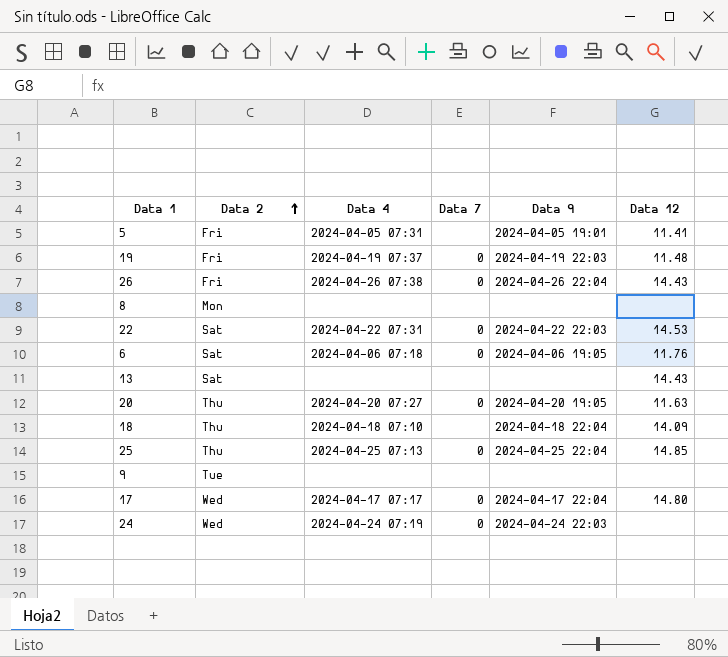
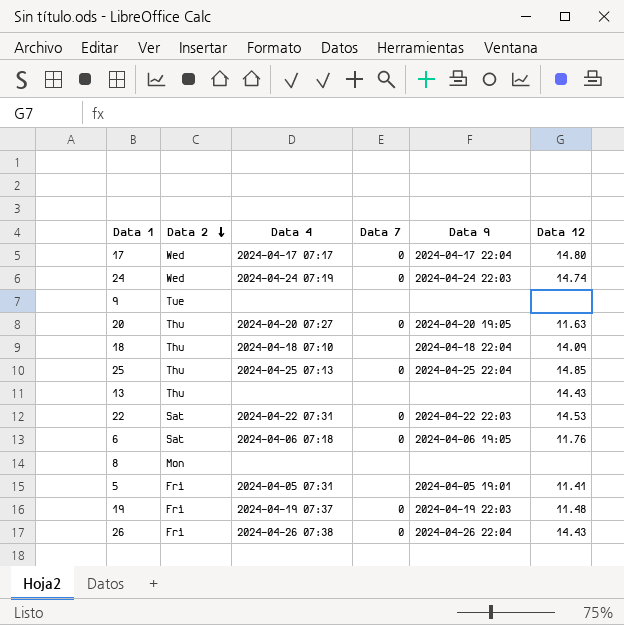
row order: Data 2 ascending -> Data 2 descending
24 | Data 12: none -> 14.74
13 | Data 2: Sat -> Thu

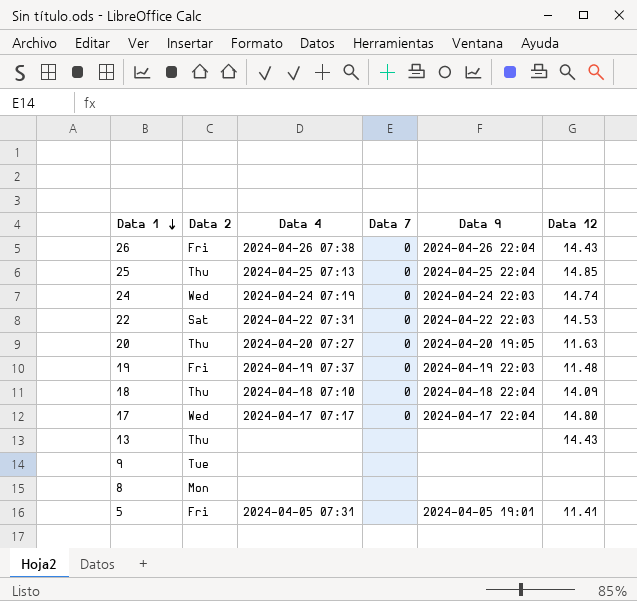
row order: Data 2 descending -> Data 1 descending
row 6: Sat | 2024-04-06 07:18 | 0 | 2024-04-06 19:05 | 11.76 -> none
18 | Data 7: none -> 0

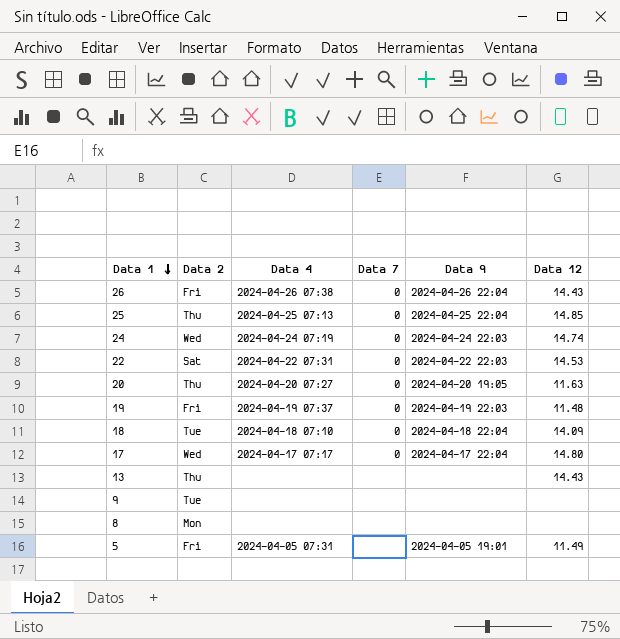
18 | Data 2: Thu -> Tue
5 | Data 12: 11.41 -> 11.49

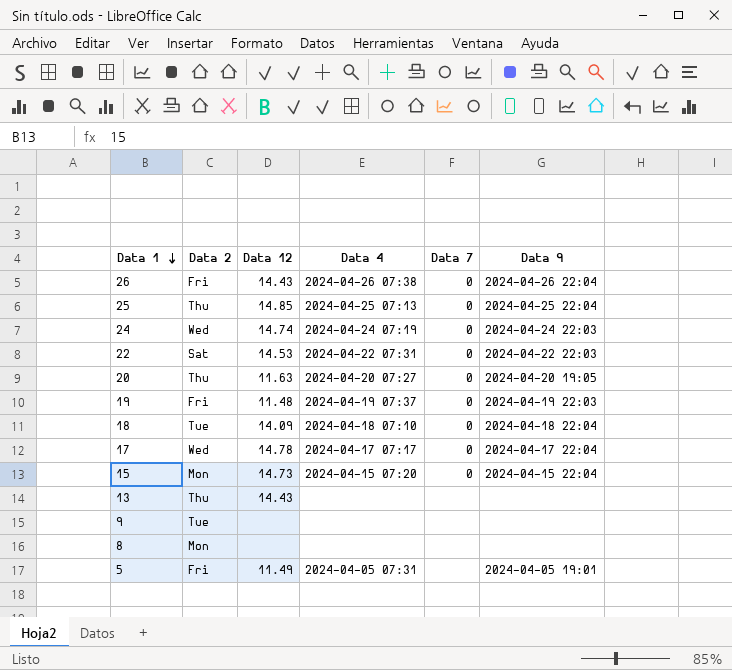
column Data 12 | position: 6 -> 3
17 | Data 12: 14.80 -> 14.78
row 15: none -> Mon | 14.73 | 2024-04-15 07:20 | 0 | 2024-04-15 22:04

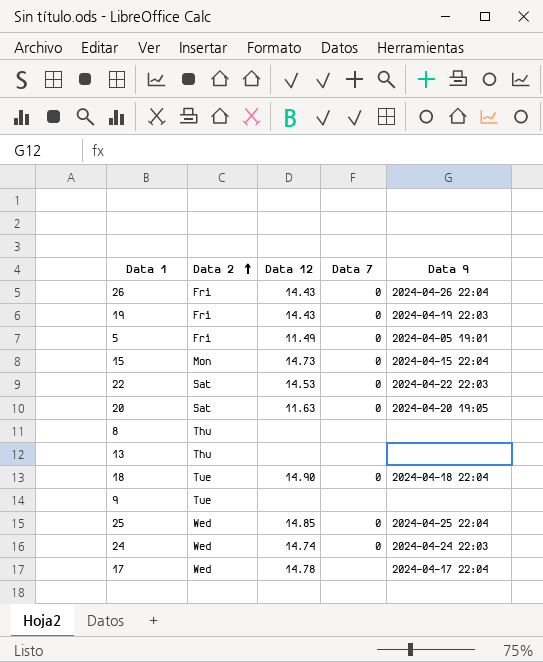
row order: Data 1 descending -> Data 2 ascending
column Data 4 | position: 4 -> none
19 | Data 12: 11.48 -> 14.43
5 | Data 7: none -> 0
20 | Data 2: Thu -> Sat
8 | Data 2: Mon -> Thu
13 | Data 12: 14.43 -> none
18 | Data 12: 14.09 -> 14.90
25 | Data 2: Thu -> Wed
17 | Data 7: 0 -> none

